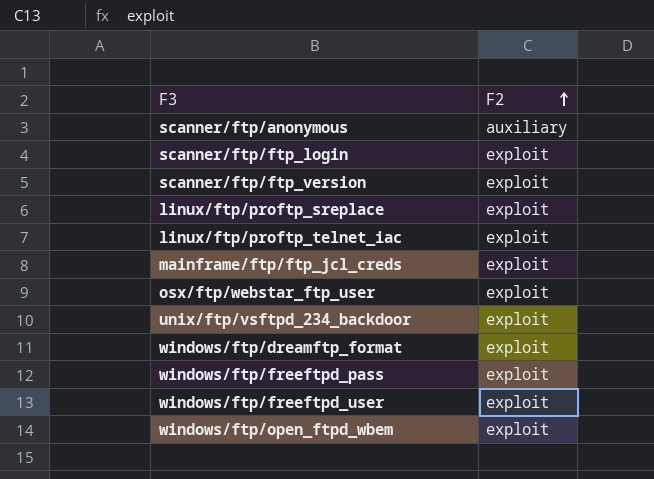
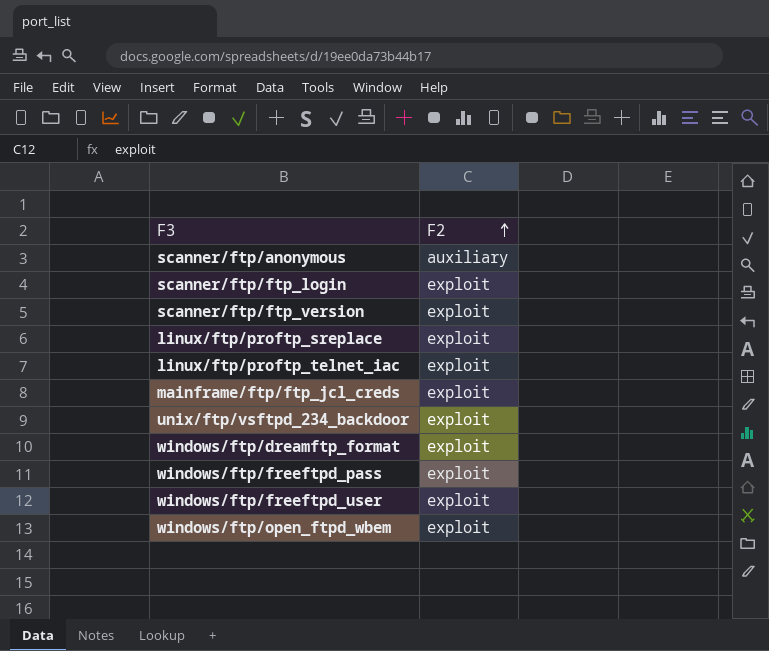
row osx/ftp/webstar_ftp_user: exploit -> none

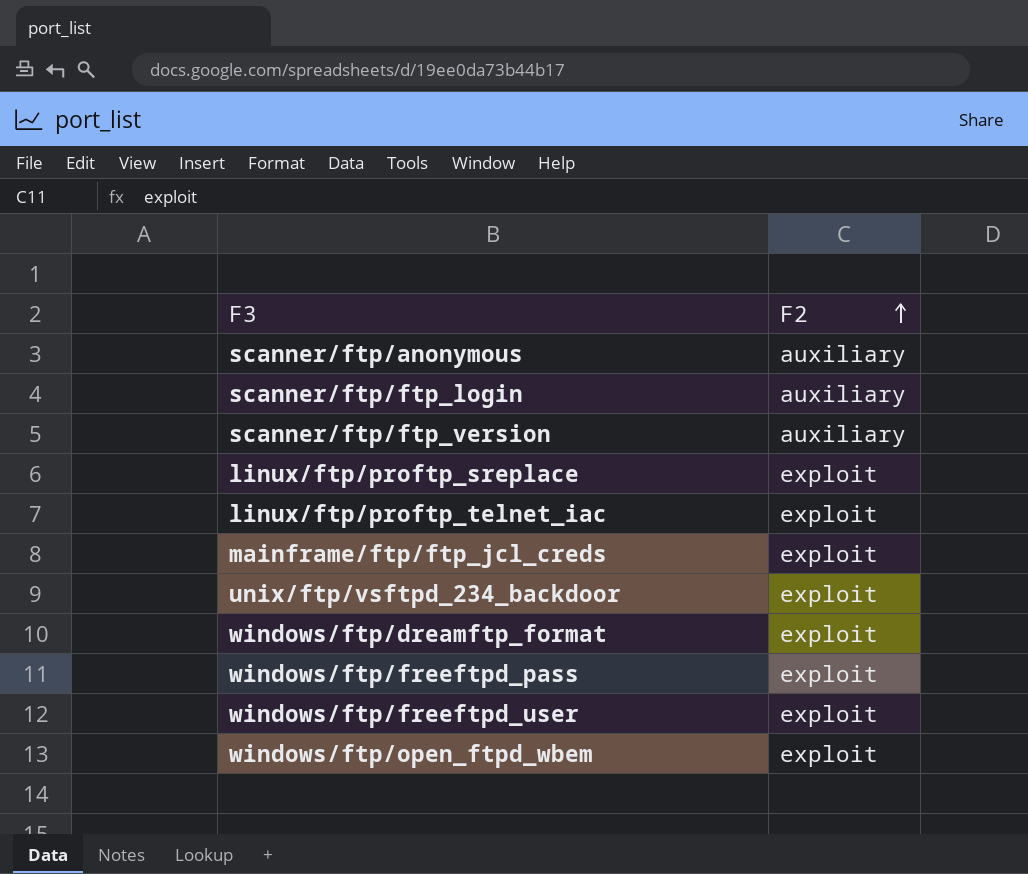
scanner/ftp/ftp_login | F2: exploit -> auxiliary
scanner/ftp/ftp_version | F2: exploit -> auxiliary

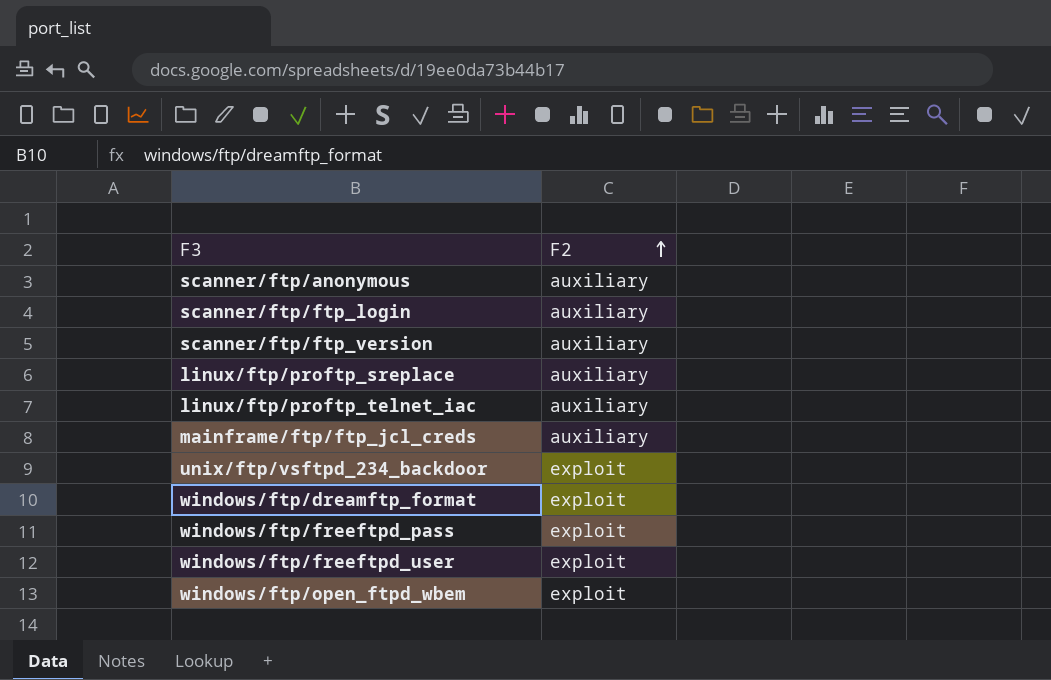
linux/ftp/proftp_sreplace | F2: exploit -> auxiliary
linux/ftp/proftp_telnet_iac | F2: exploit -> auxiliary
mainframe/ftp/ftp_jcl_creds | F2: exploit -> auxiliary

